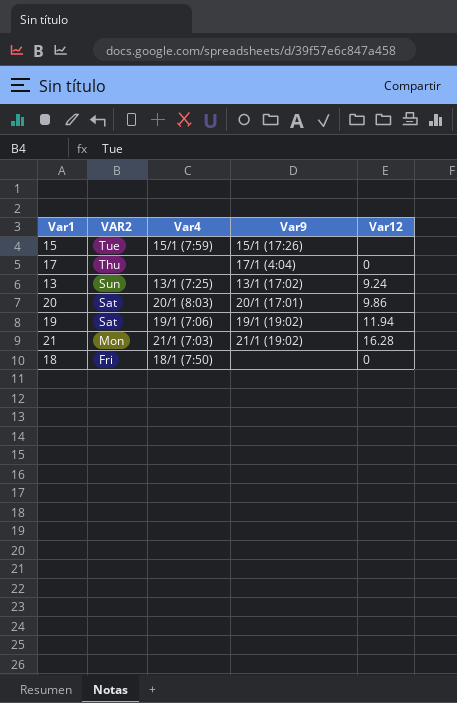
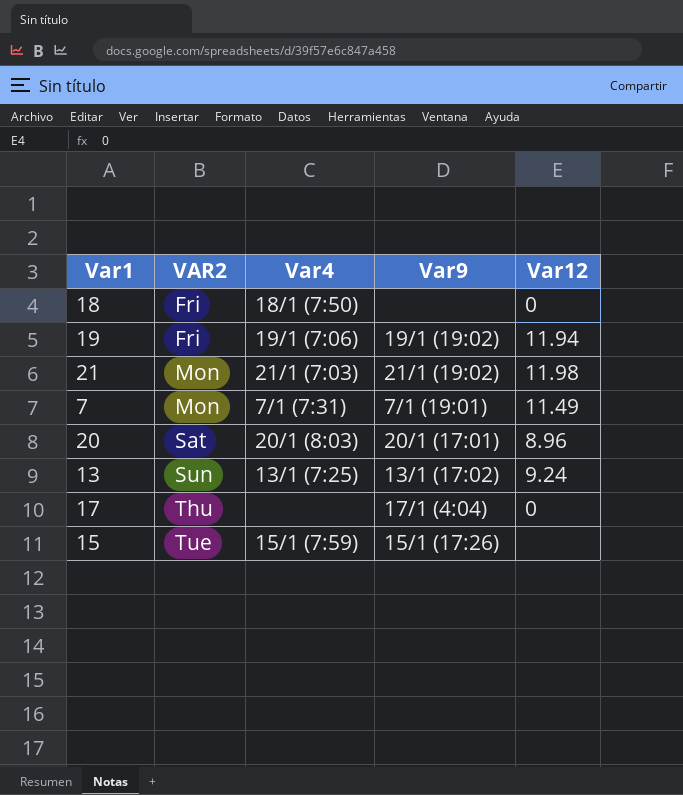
row order: VAR2 descending -> VAR2 ascending
19 | VAR2: Sat -> Fri
21 | Var12: 16.28 -> 11.98
row 7: none -> Mon | 7/1 (7:31) | 7/1 (19:01) | 11.49
20 | Var12: 9.86 -> 8.96

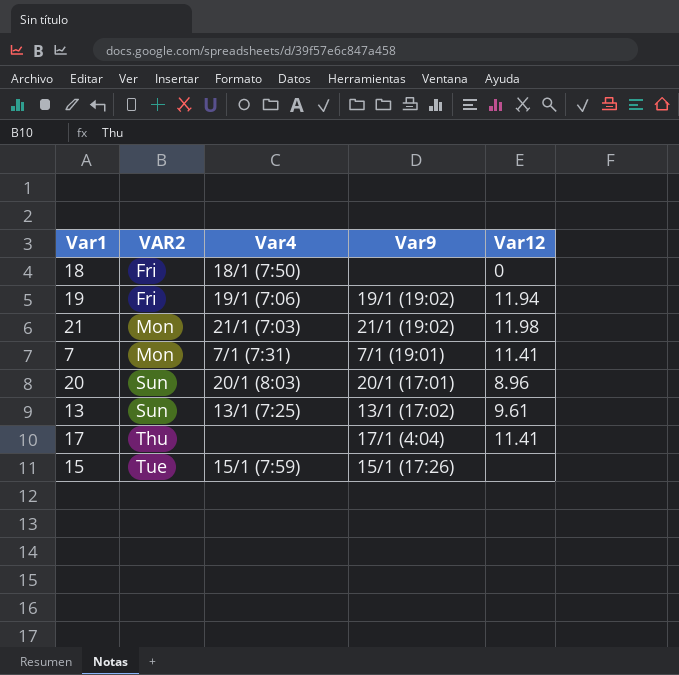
7 | Var12: 11.49 -> 11.41
20 | VAR2: Sat -> Sun
13 | Var12: 9.24 -> 9.61
17 | Var12: 0 -> 11.41

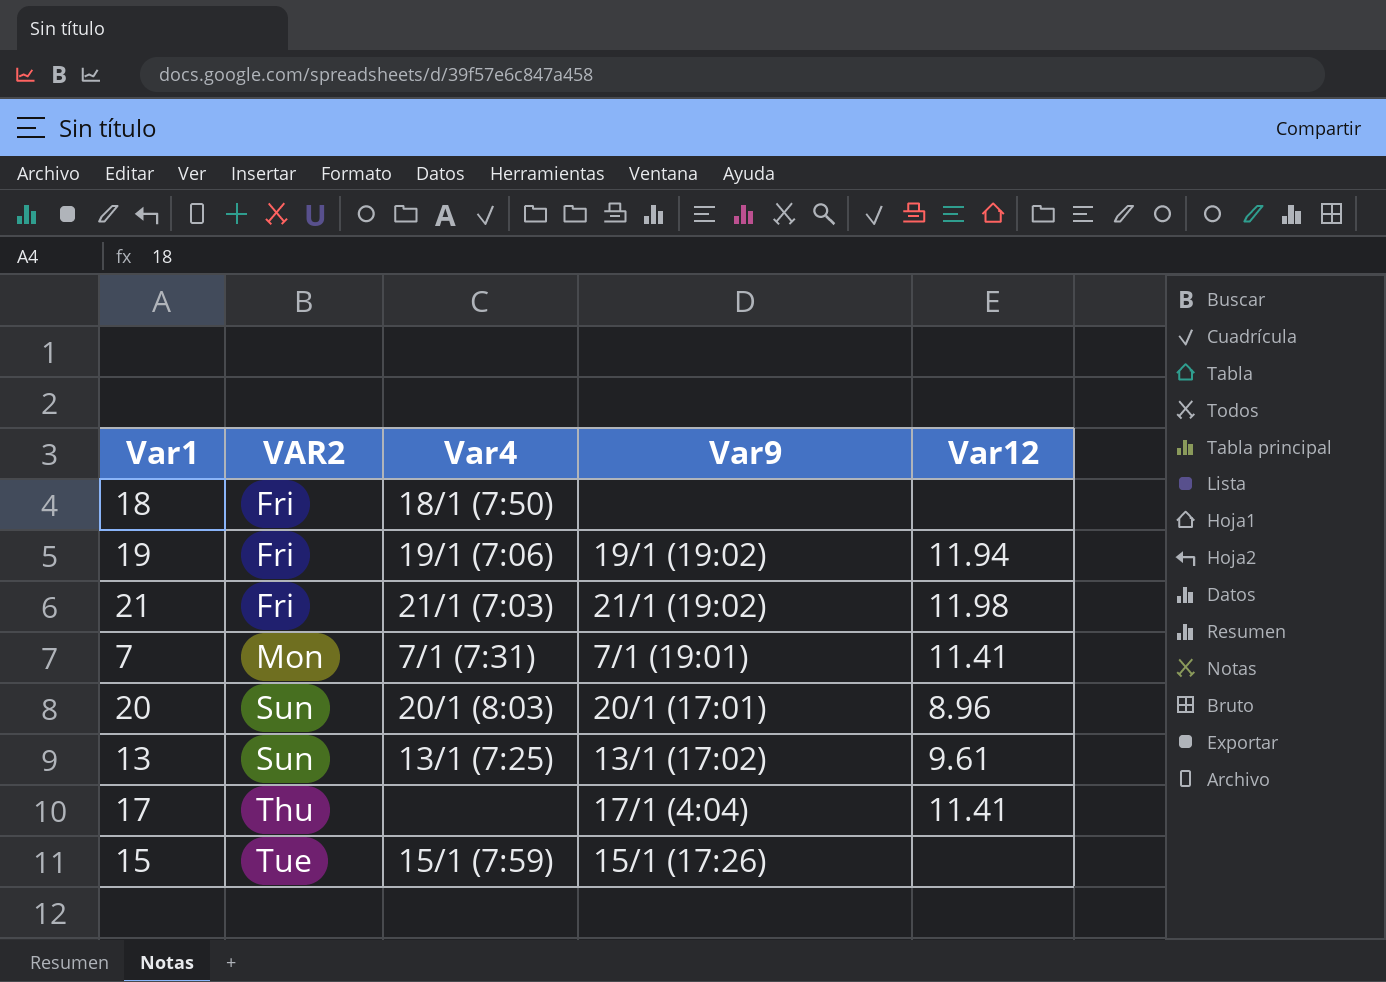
18 | Var12: 0 -> none
21 | VAR2: Mon -> Fri

